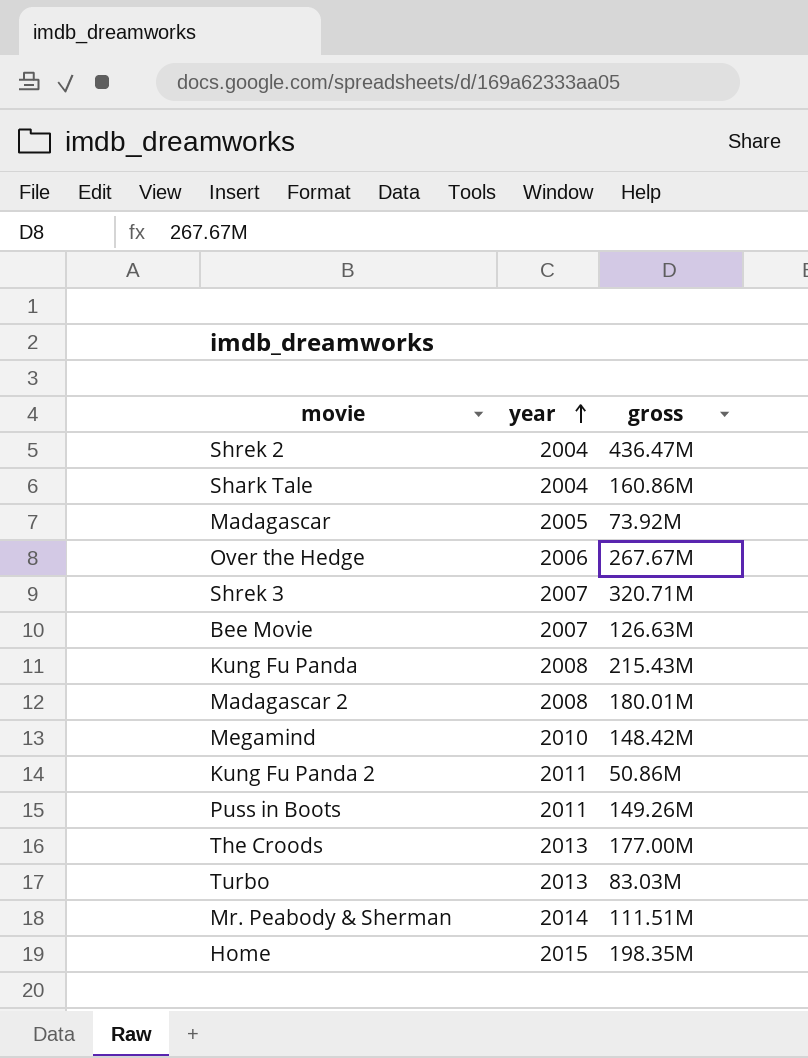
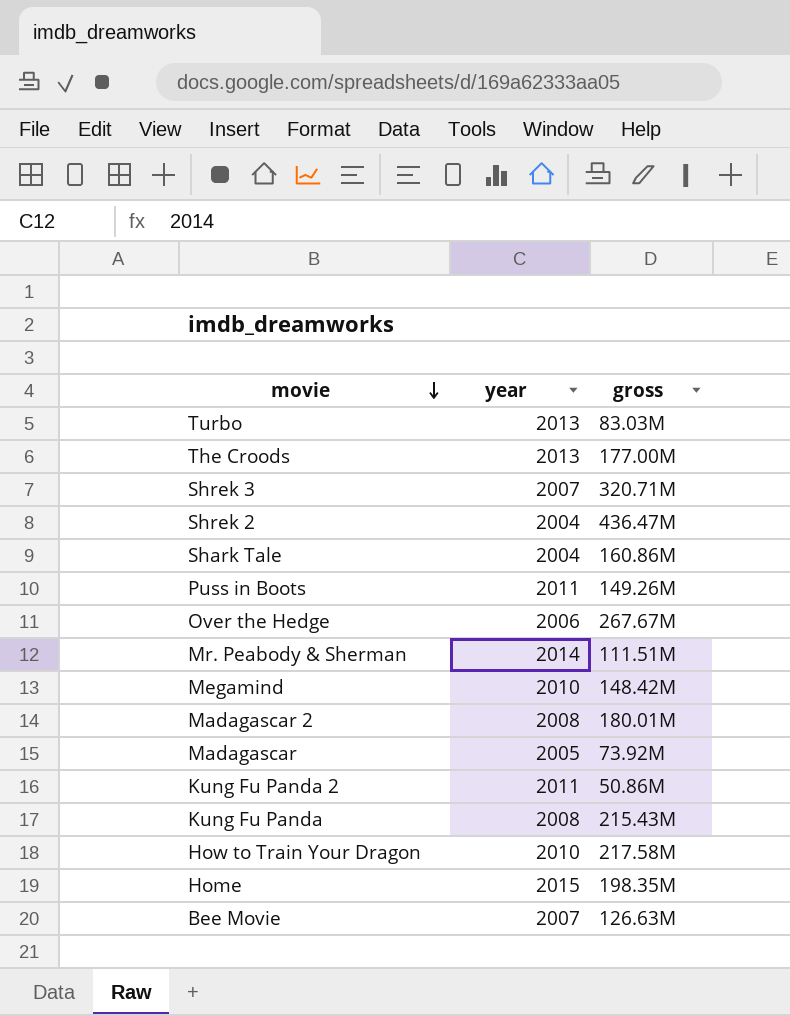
row order: year ascending -> movie descending
row How to Train Your Dragon: none -> 2010 | 217.58M

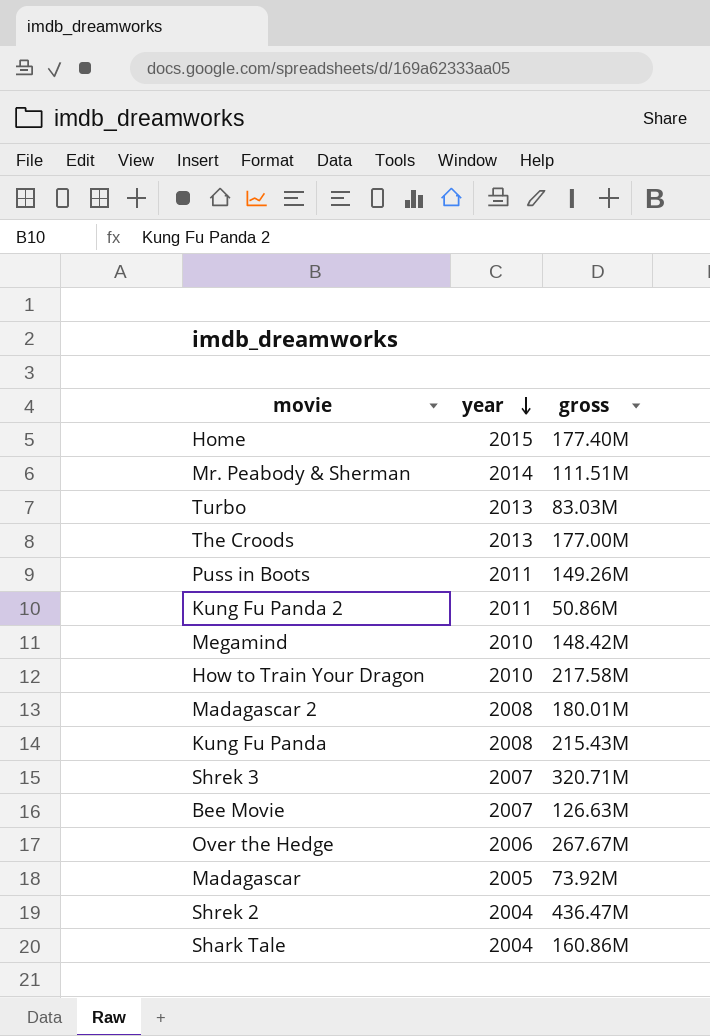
row order: movie descending -> year descending
Home | gross: 198.35M -> 177.40M

